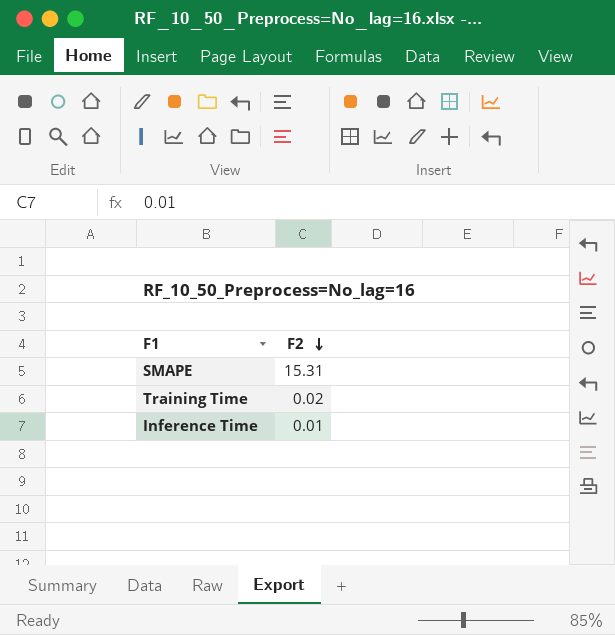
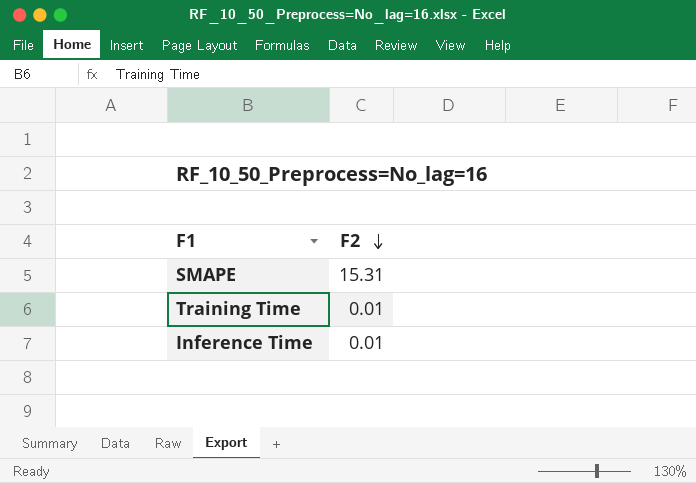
Training Time | F2: 0.02 -> 0.01

